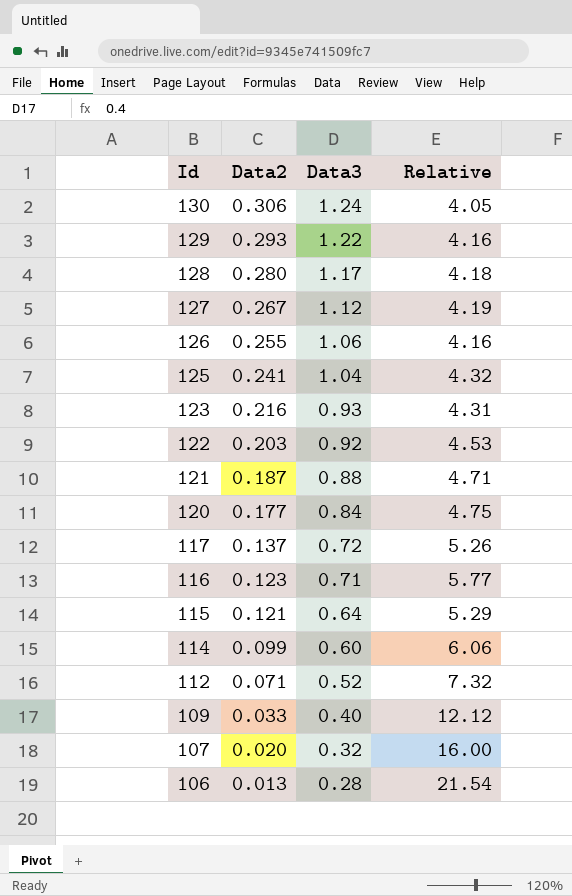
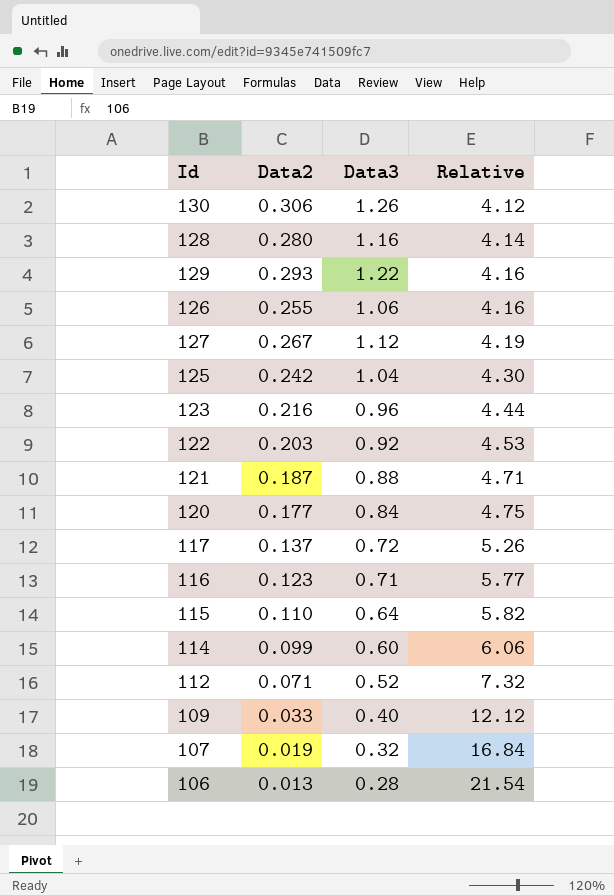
row order: Id descending -> Relative ascending
130 | Data3: 1.24 -> 1.26
130 | Relative: 4.05 -> 4.12
128 | Data3: 1.17 -> 1.16
128 | Relative: 4.18 -> 4.14
125 | Data2: 0.241 -> 0.242
125 | Relative: 4.32 -> 4.30
123 | Data3: 0.93 -> 0.96
123 | Relative: 4.31 -> 4.44
115 | Data2: 0.121 -> 0.110
115 | Relative: 5.29 -> 5.82
107 | Data2: 0.020 -> 0.019
107 | Relative: 16.00 -> 16.84

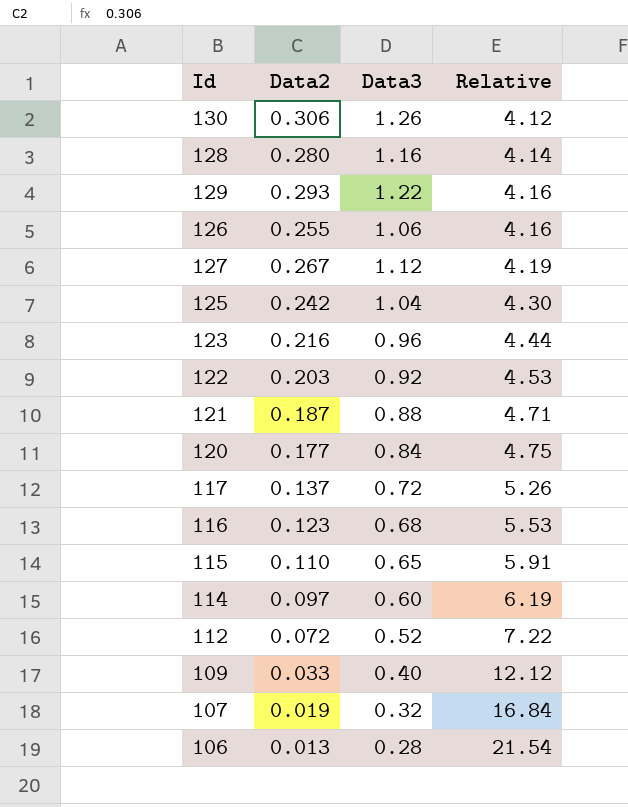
116 | Data3: 0.71 -> 0.68
116 | Relative: 5.77 -> 5.53
115 | Data3: 0.64 -> 0.65
115 | Relative: 5.82 -> 5.91
114 | Data2: 0.099 -> 0.097
114 | Relative: 6.06 -> 6.19
112 | Data2: 0.071 -> 0.072
112 | Relative: 7.32 -> 7.22

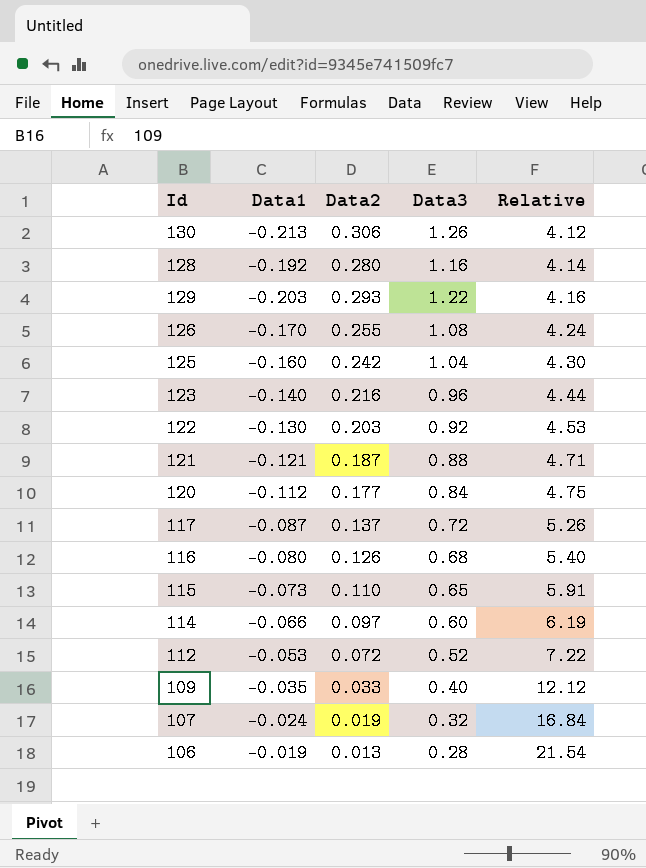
column Data1 | position: none -> 2
row 127: 0.267 | 1.12 | 4.19 -> none
126 | Data3: 1.06 -> 1.08
126 | Relative: 4.16 -> 4.24
116 | Data2: 0.123 -> 0.126
116 | Relative: 5.53 -> 5.40

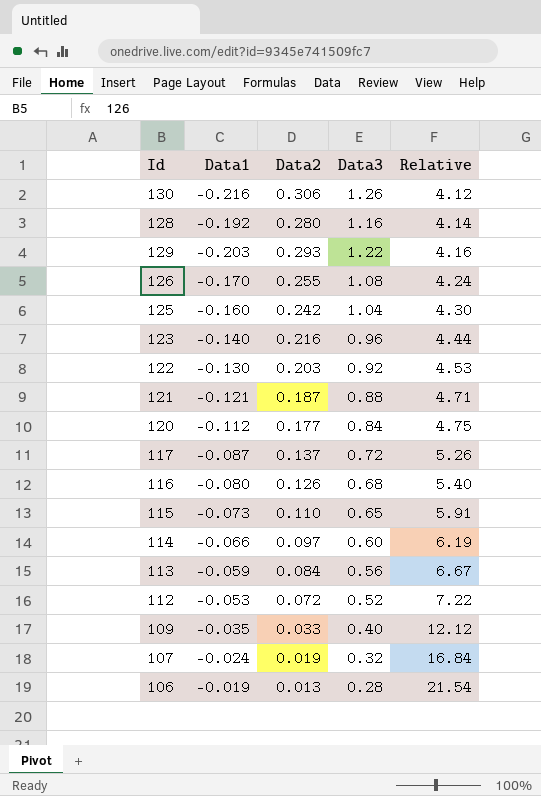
130 | Data1: -0.213 -> -0.216
row 113: none -> -0.059 | 0.084 | 0.56 | 6.67

